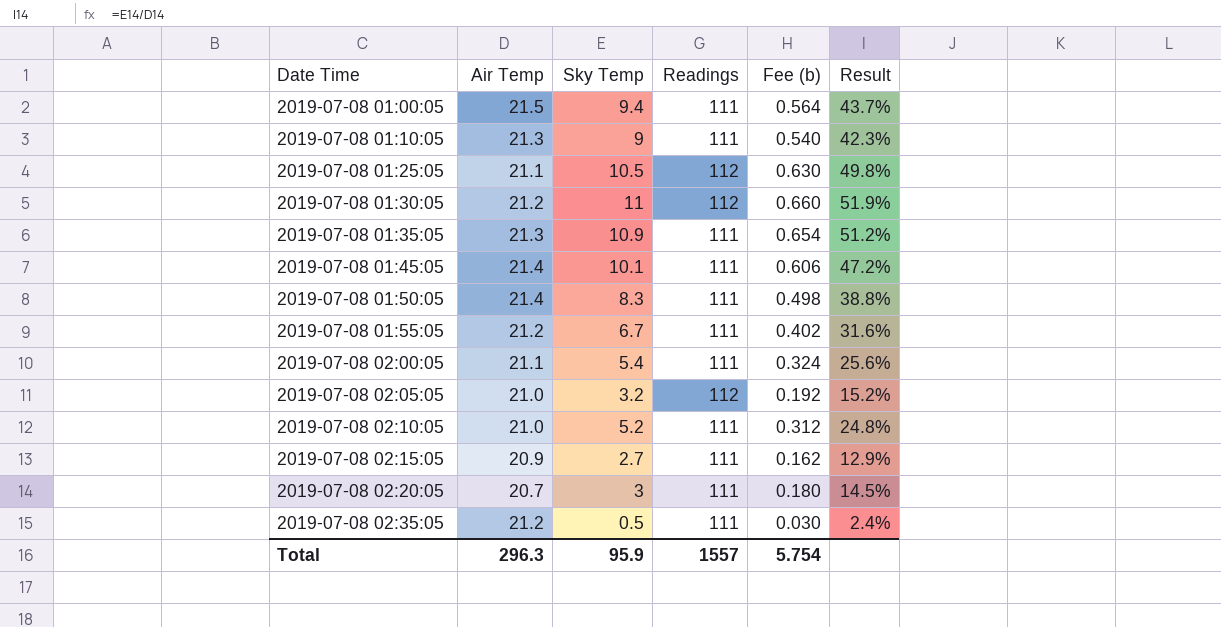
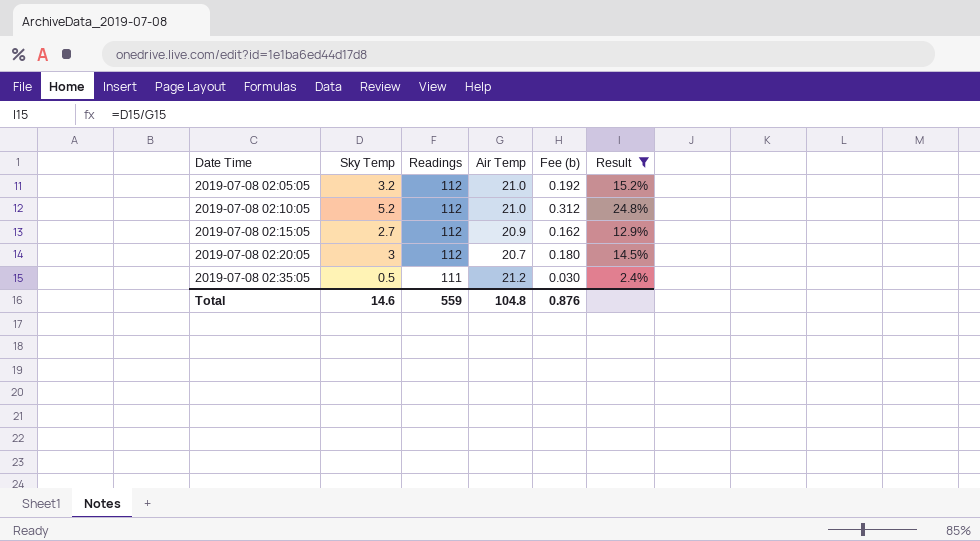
filter: none -> Result <= 24.8%
column Air Temp | position: 2 -> 4
2019-07-08 02:10:05 | Readings: 111 -> 112
2019-07-08 02:15:05 | Readings: 111 -> 112
2019-07-08 02:20:05 | Readings: 111 -> 112
Total | Sky Temp: 95.9 -> 14.6
Total | Readings: 1557 -> 559
Total | Air Temp: 296.3 -> 104.8
Total | Fee (b): 5.754 -> 0.876

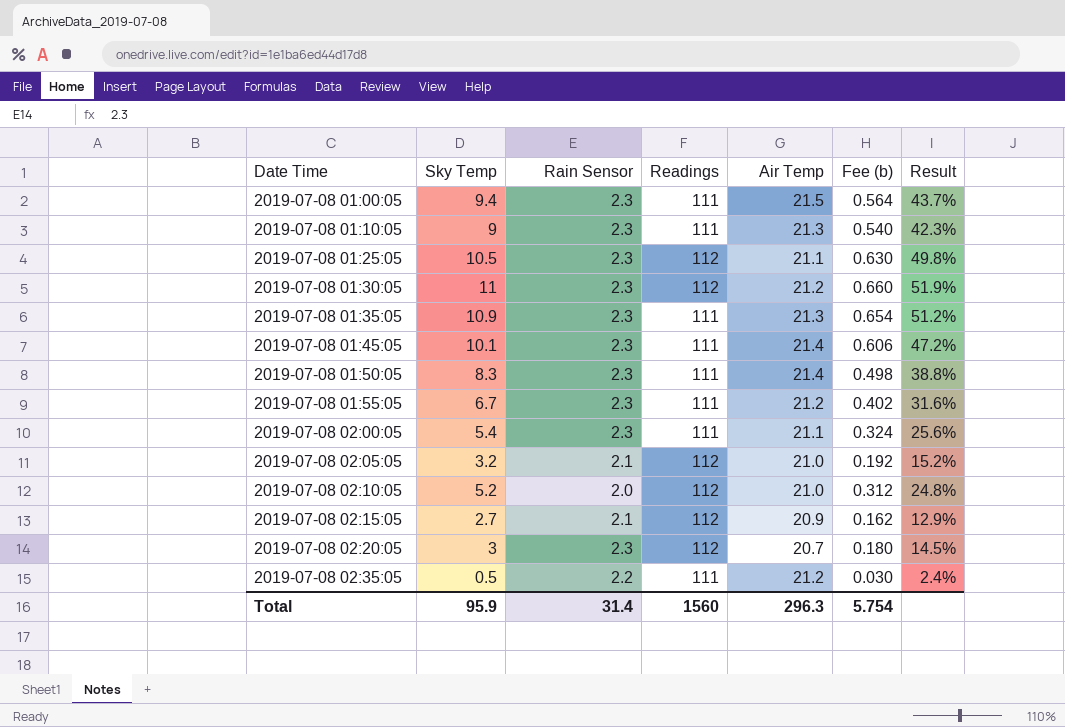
filter: Result <= 24.8% -> none
column Rain Sensor | position: none -> 3
Total | Sky Temp: 14.6 -> 95.9
Total | Readings: 559 -> 1560
Total | Air Temp: 104.8 -> 296.3
Total | Fee (b): 0.876 -> 5.754

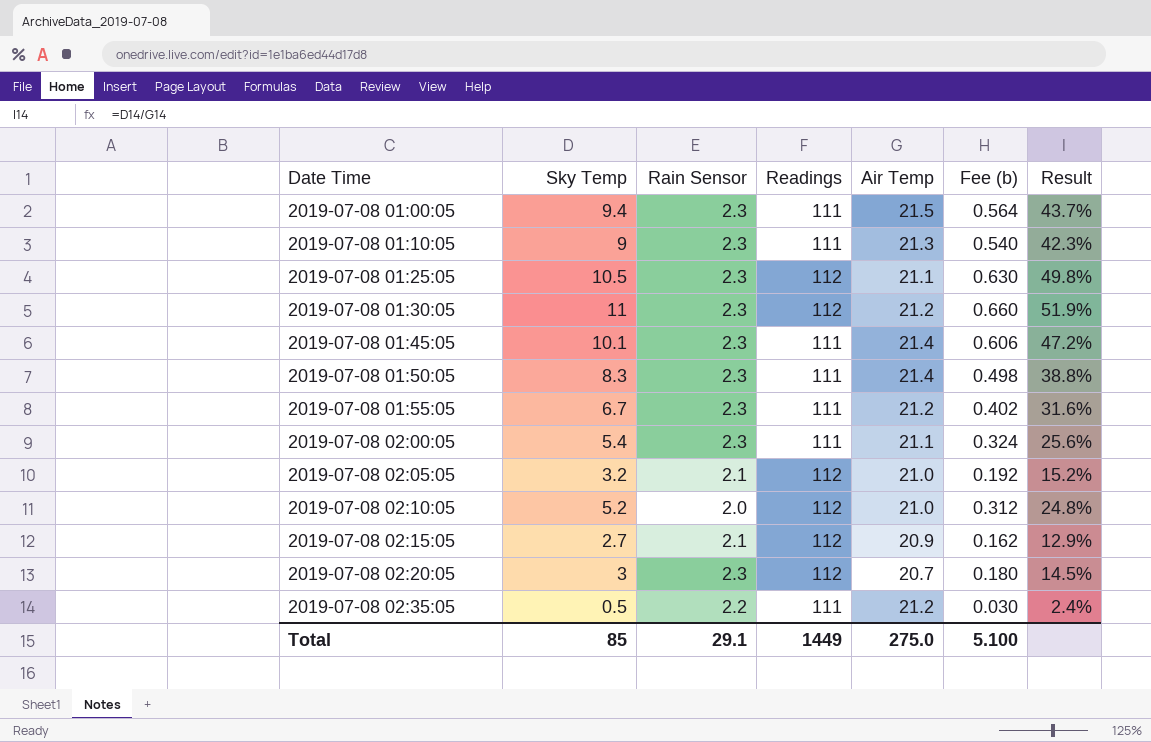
row 2019-07-08 01:35:05: 10.9 | 2.3 | 111 | 21.3 | 0.654 | 51.2% -> none
Total | Sky Temp: 95.9 -> 85
Total | Rain Sensor: 31.4 -> 29.1
Total | Readings: 1560 -> 1449
Total | Air Temp: 296.3 -> 275.0
Total | Fee (b): 5.754 -> 5.100

